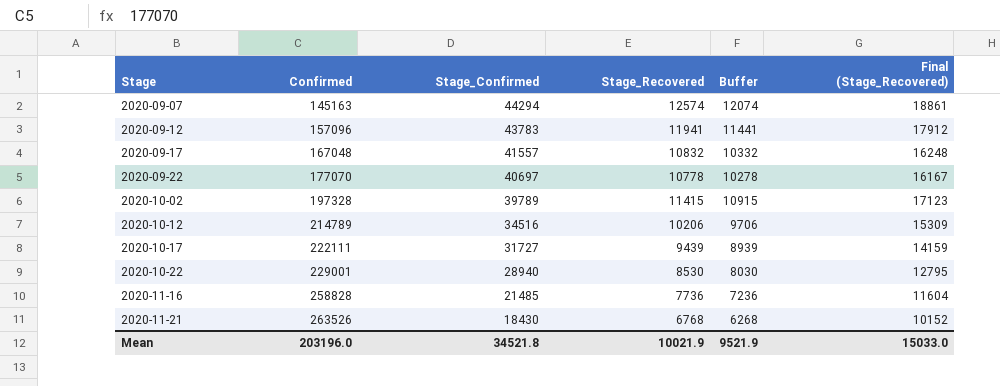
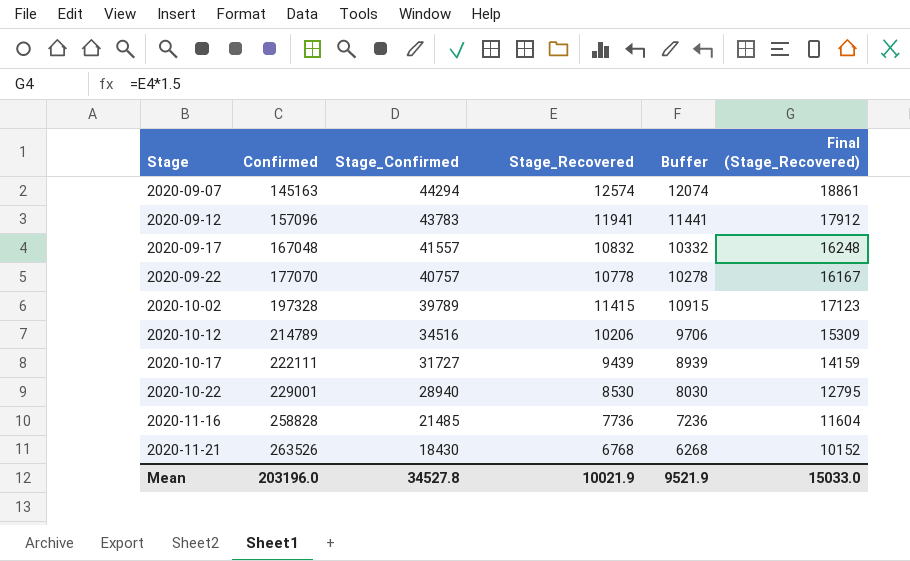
2020-09-22 | Stage_Confirmed: 40697 -> 40757
Mean | Stage_Confirmed: 34521.8 -> 34527.8

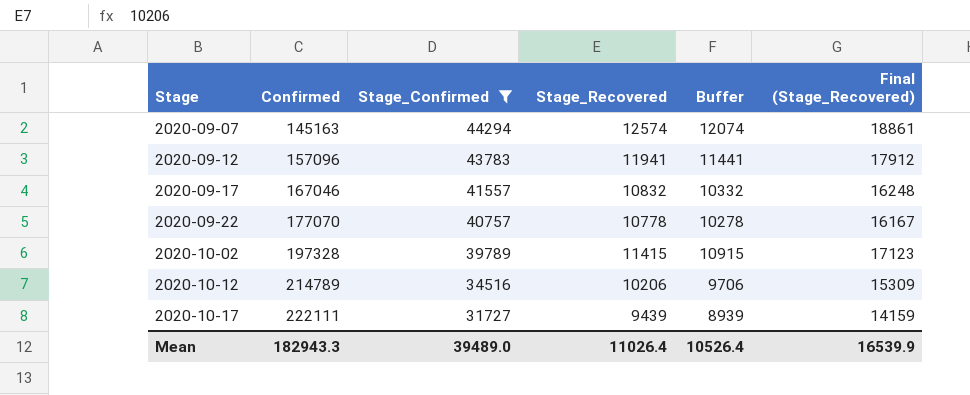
filter: none -> Stage_Confirmed >= 31727
2020-09-17 | Confirmed: 167048 -> 167046
Mean | Confirmed: 203196.0 -> 182943.3
Mean | Stage_Confirmed: 34527.8 -> 39489.0
Mean | Stage_Recovered: 10021.9 -> 11026.4
Mean | Buffer: 9521.9 -> 10526.4
Mean | Final (Stage_Recovered): 15033.0 -> 16539.9

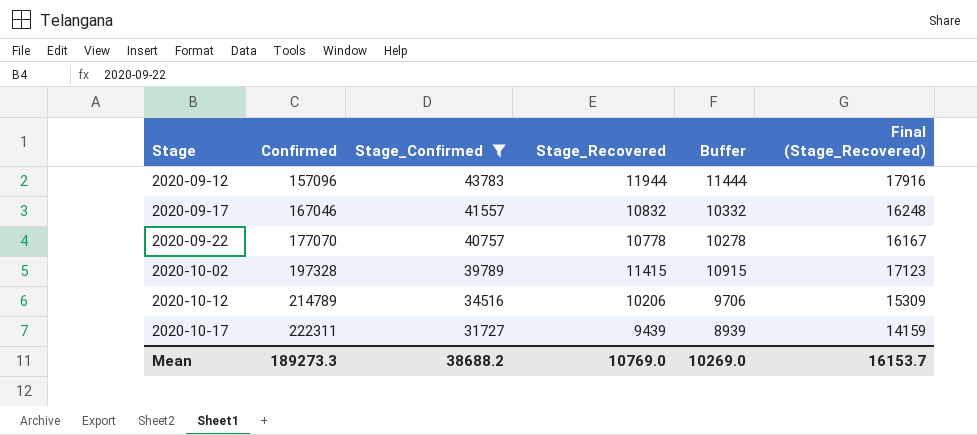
row 2020-09-07: 145163 | 44294 | 12574 | 12074 | 18861 -> none
2020-09-12 | Stage_Recovered: 11941 -> 11944
2020-09-12 | Buffer: 11441 -> 11444
2020-09-12 | Final (Stage_Recovered): 17912 -> 17916
2020-10-17 | Confirmed: 222111 -> 222311
Mean | Confirmed: 182943.3 -> 189273.3
Mean | Stage_Confirmed: 39489.0 -> 38688.2
Mean | Stage_Recovered: 11026.4 -> 10769.0
Mean | Buffer: 10526.4 -> 10269.0
Mean | Final (Stage_Recovered): 16539.9 -> 16153.7

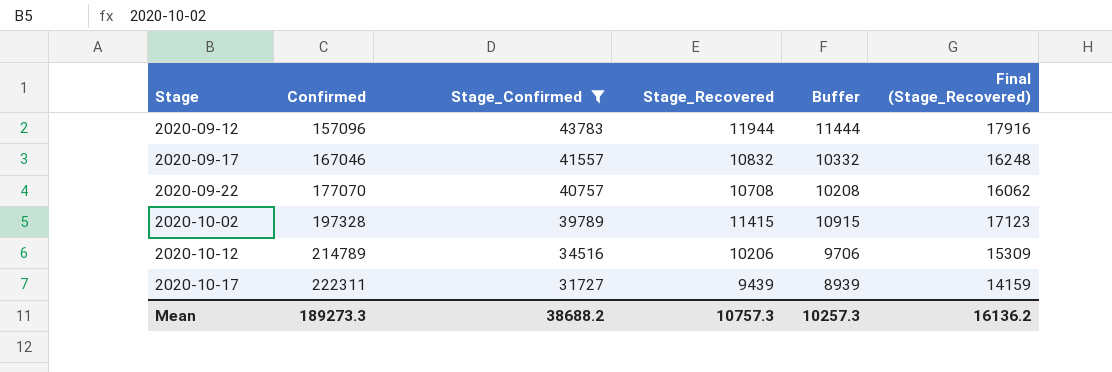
2020-09-22 | Stage_Recovered: 10778 -> 10708
2020-09-22 | Buffer: 10278 -> 10208
2020-09-22 | Final (Stage_Recovered): 16167 -> 16062
Mean | Stage_Recovered: 10769.0 -> 10757.3
Mean | Buffer: 10269.0 -> 10257.3
Mean | Final (Stage_Recovered): 16153.7 -> 16136.2

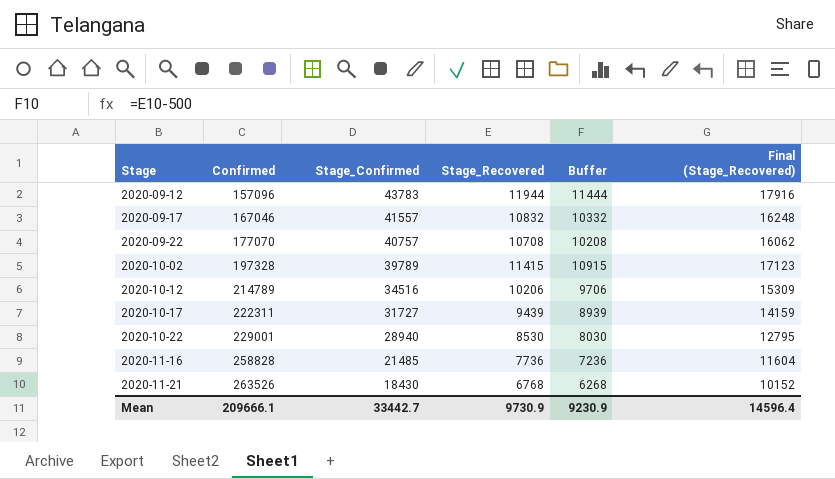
filter: Stage_Confirmed >= 31727 -> none
Mean | Confirmed: 189273.3 -> 209666.1
Mean | Stage_Confirmed: 38688.2 -> 33442.7
Mean | Stage_Recovered: 10757.3 -> 9730.9
Mean | Buffer: 10257.3 -> 9230.9
Mean | Final (Stage_Recovered): 16136.2 -> 14596.4

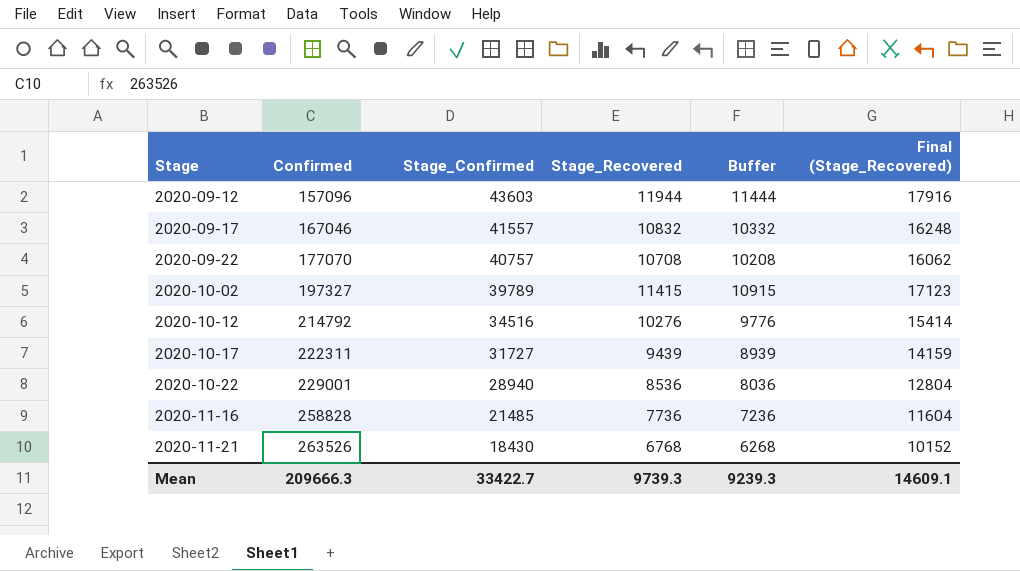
2020-09-12 | Stage_Confirmed: 43783 -> 43603
2020-10-02 | Confirmed: 197328 -> 197327
2020-10-12 | Confirmed: 214789 -> 214792
2020-10-12 | Stage_Recovered: 10206 -> 10276
2020-10-12 | Buffer: 9706 -> 9776
2020-10-12 | Final (Stage_Recovered): 15309 -> 15414
2020-10-22 | Stage_Recovered: 8530 -> 8536
2020-10-22 | Buffer: 8030 -> 8036
2020-10-22 | Final (Stage_Recovered): 12795 -> 12804
Mean | Confirmed: 209666.1 -> 209666.3
Mean | Stage_Confirmed: 33442.7 -> 33422.7
Mean | Stage_Recovered: 9730.9 -> 9739.3
Mean | Buffer: 9230.9 -> 9239.3
Mean | Final (Stage_Recovered): 14596.4 -> 14609.1

